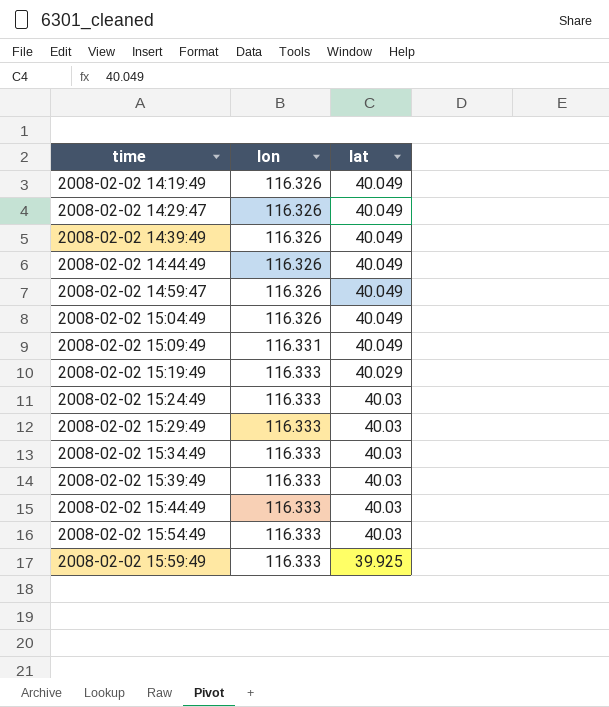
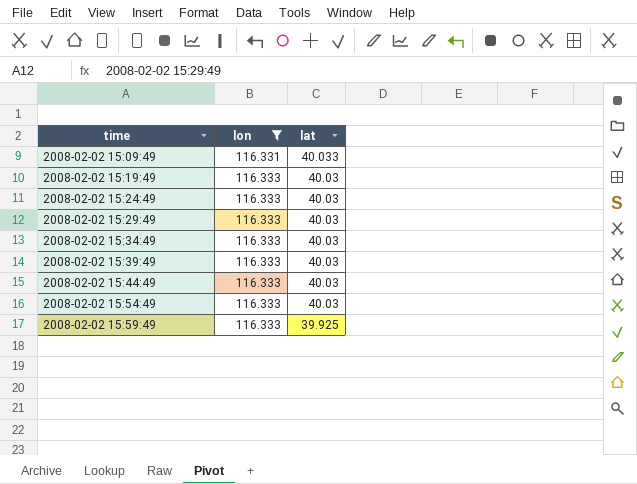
filter: none -> lon != 116.326
2008-02-02 15:09:49 | lat: 40.049 -> 40.033
2008-02-02 15:19:49 | lat: 40.029 -> 40.03

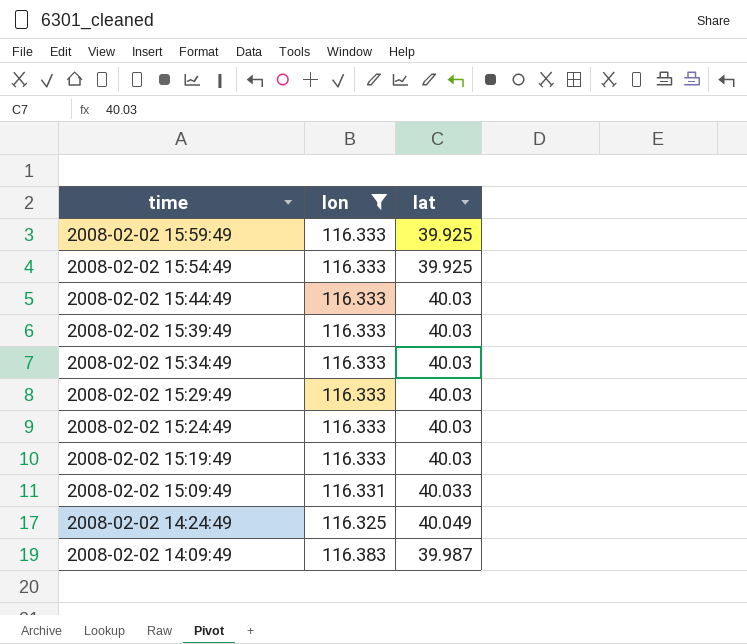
row order: time ascending -> time descending
2008-02-02 15:54:49 | lat: 40.03 -> 39.925
row 2008-02-02 14:24:49: none -> 116.325 | 40.049
row 2008-02-02 14:09:49: none -> 116.383 | 39.987

